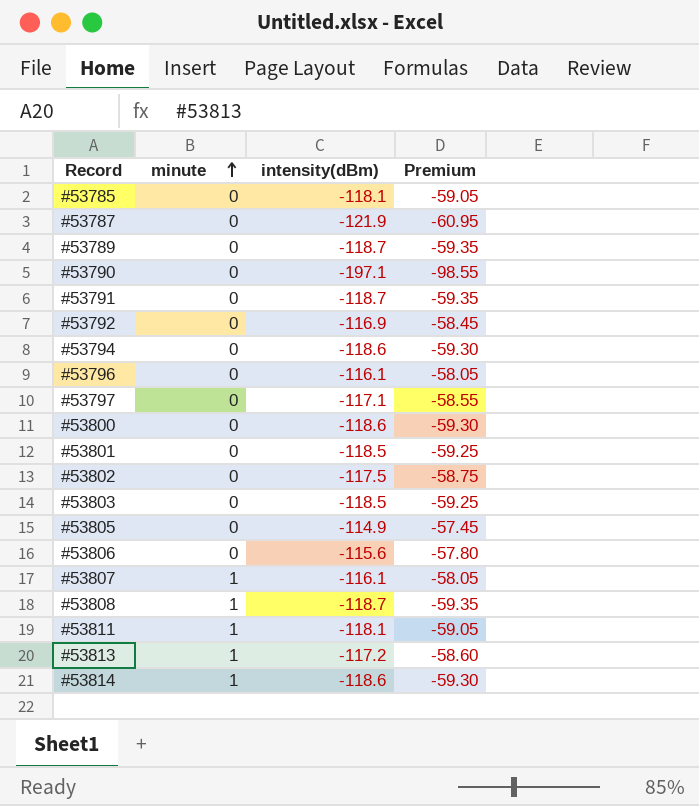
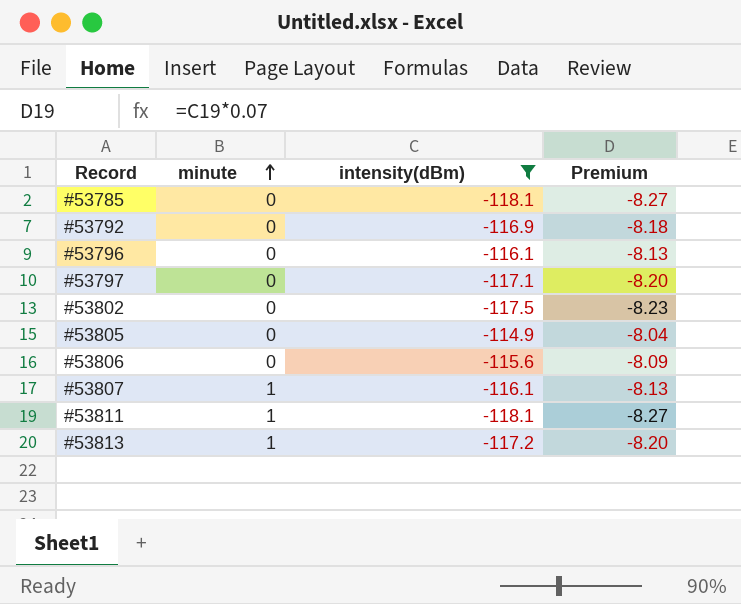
filter: none -> intensity(dBm) >= -118.1
column Premium | formula: [intensity(dBm)] * 0.5 -> [intensity(dBm)] * 0.07

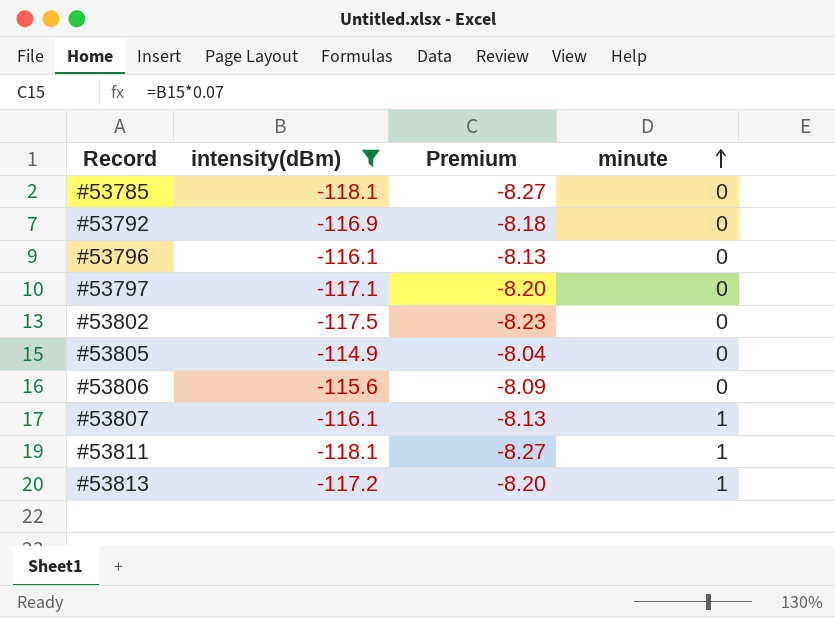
column minute | position: 2 -> 4

